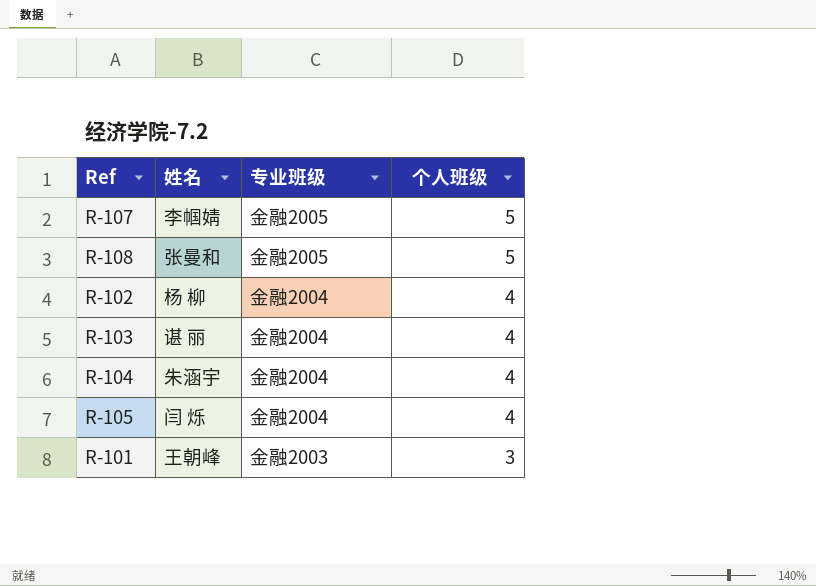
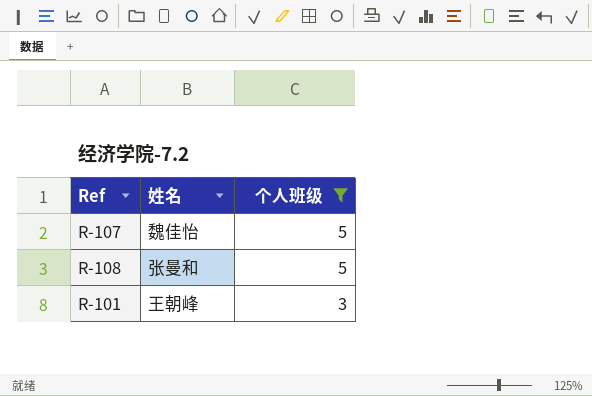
filter: none -> 个人班级 != 4
column 专业班级 | position: 3 -> none
R-107 | 姓名: 李帼婧 -> 魏佳怡

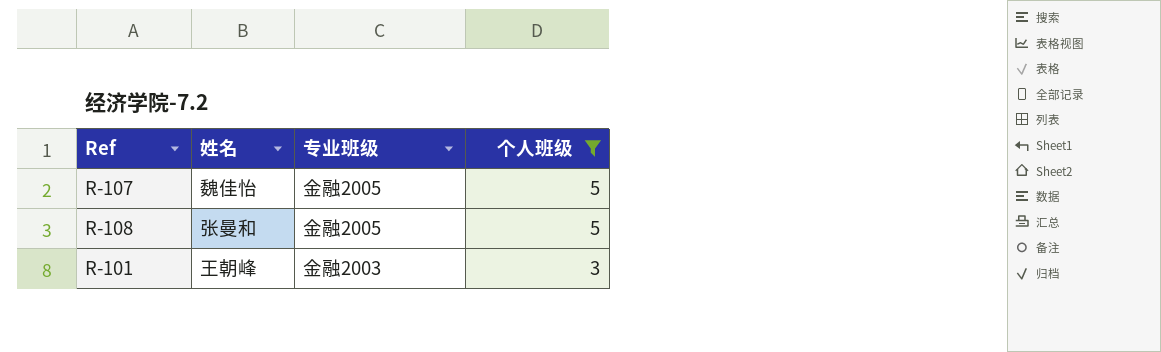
column 专业班级 | position: none -> 3

